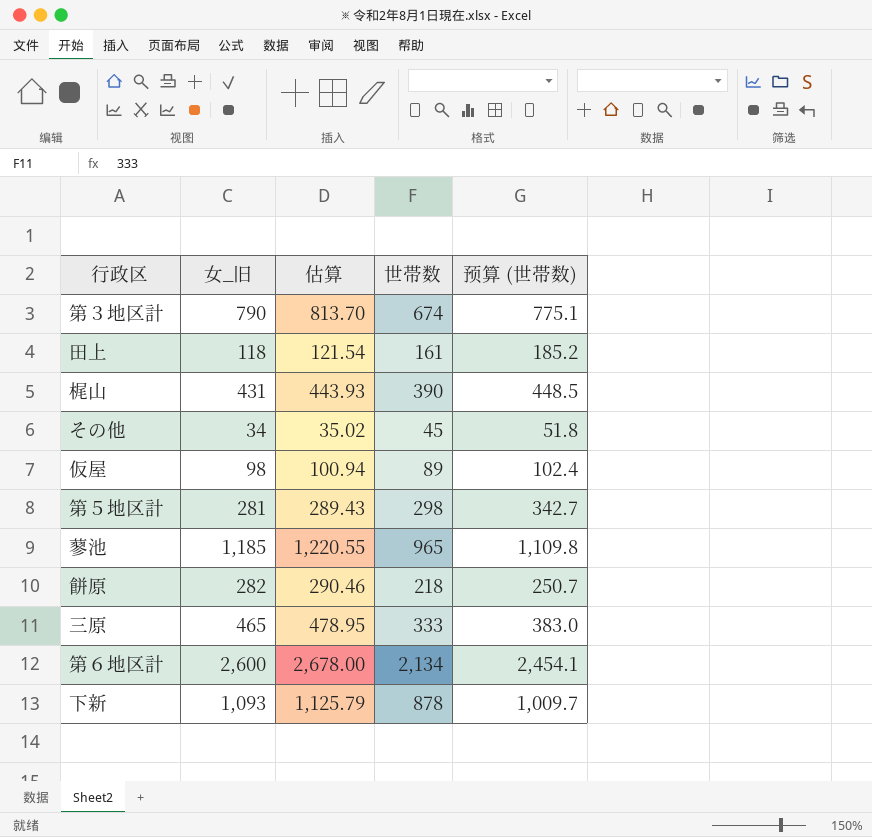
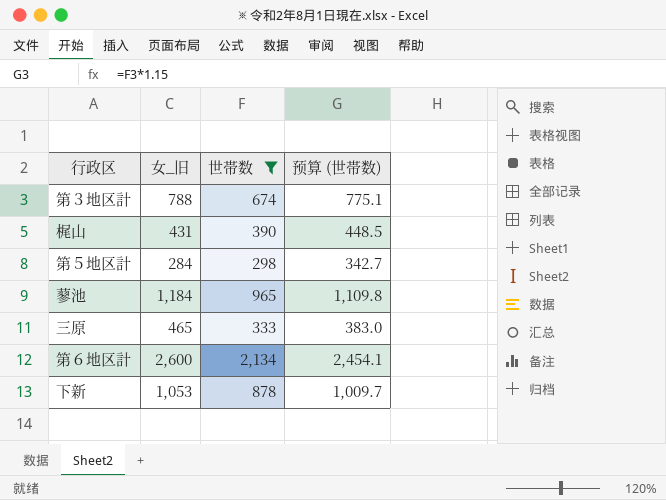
filter: none -> 世帯数 >= 298
column 估算 | formula: [女_旧] * 1.03 -> none
第３地区計 | 女_旧: 790 -> 788
第５地区計 | 女_旧: 281 -> 284
蓼池 | 女_旧: 1,185 -> 1,184
下新 | 女_旧: 1,093 -> 1,053

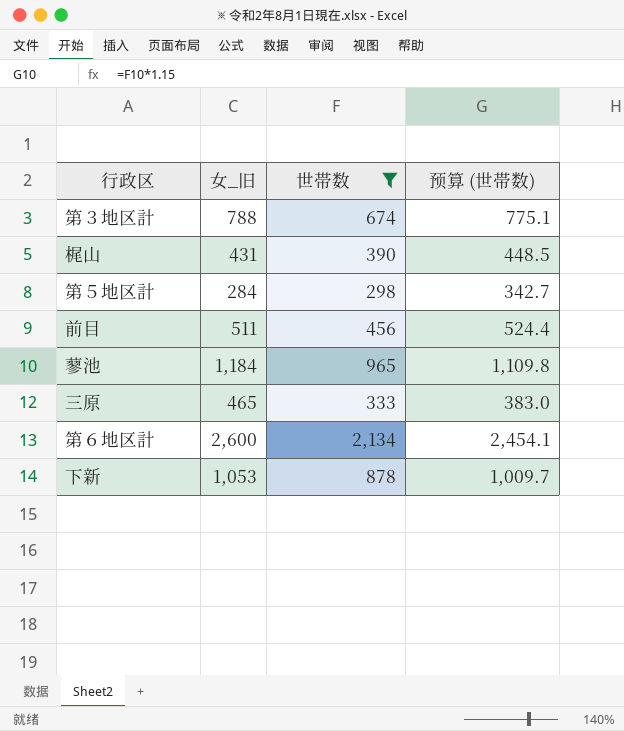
row 前目: none -> 511 | 456 | 524.4

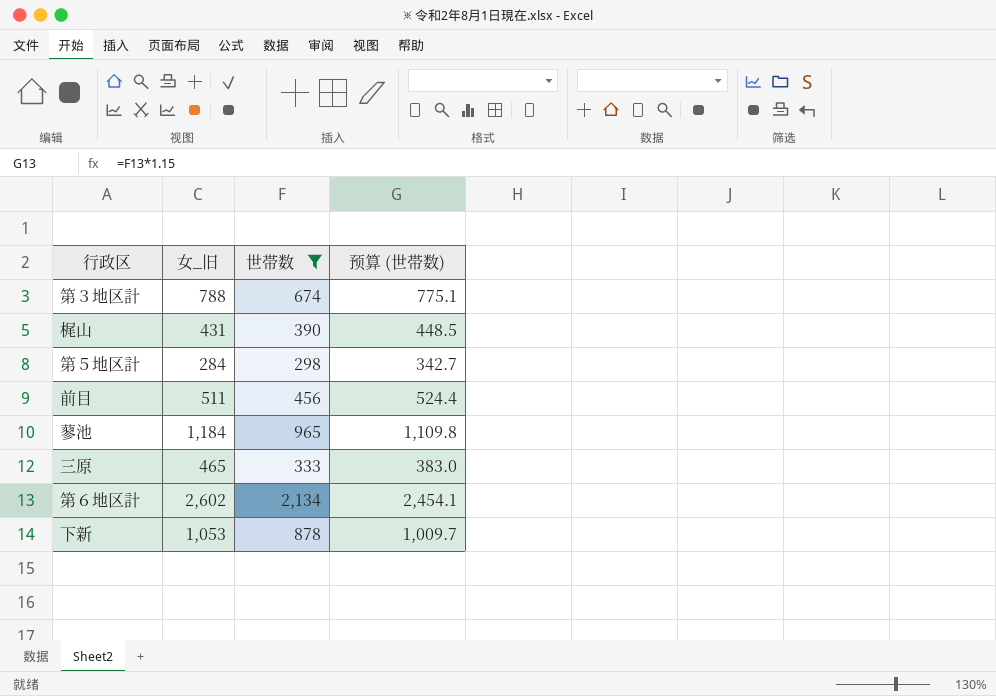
第６地区計 | 女_旧: 2,600 -> 2,602

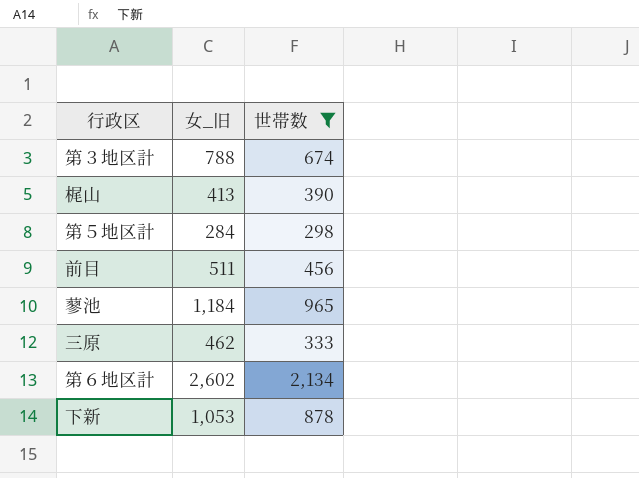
column 预算 (世帯数) | formula: [世帯数] * 1.15 -> none
梶山 | 女_旧: 431 -> 413
三原 | 女_旧: 465 -> 462

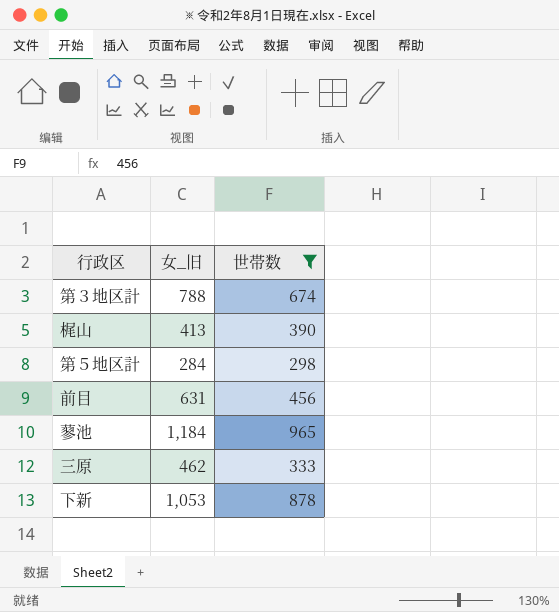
row 第６地区計: 2,602 | 2,134 -> none
前目 | 女_旧: 511 -> 631

